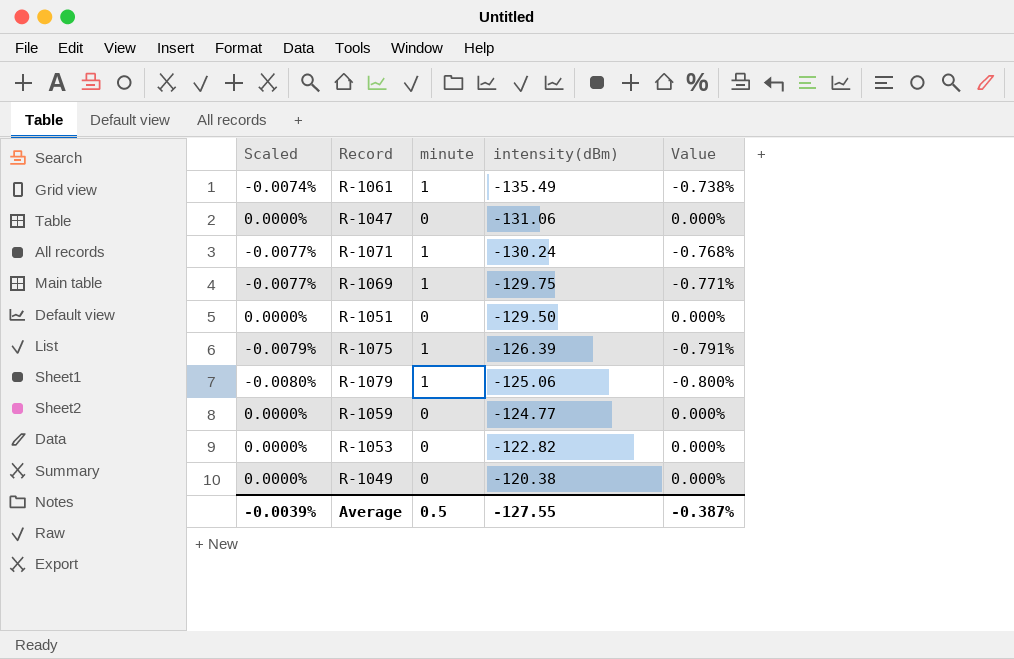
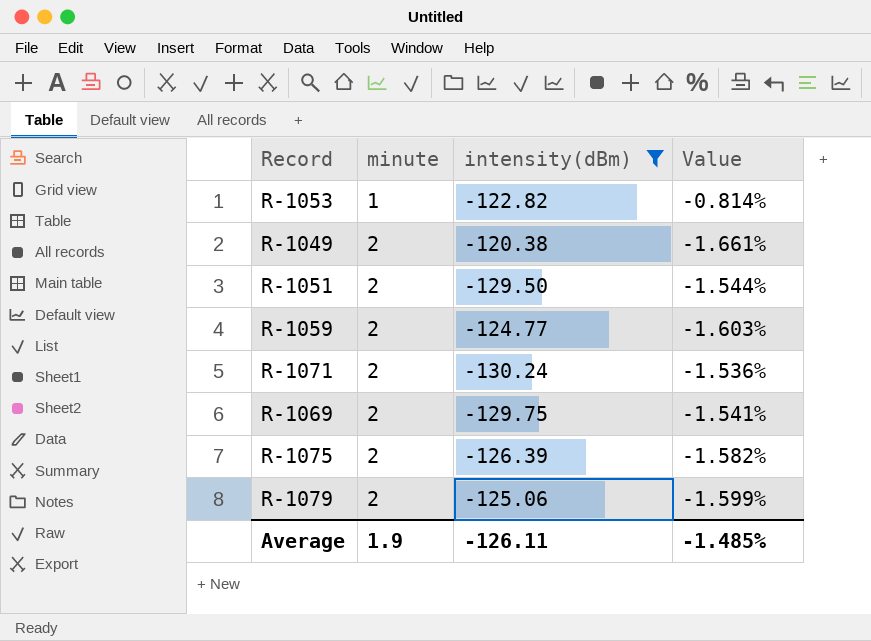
filter: none -> intensity(dBm) >= -130.24
row order: intensity(dBm) ascending -> minute ascending
column Scaled | formula: [Value] * 0.01 -> none
R-1053 | minute: 0 -> 1
R-1053 | Value: 0.000% -> -0.814%
R-1049 | minute: 0 -> 2
R-1049 | Value: 0.000% -> -1.661%
R-1051 | minute: 0 -> 2
R-1051 | Value: 0.000% -> -1.544%
R-1059 | minute: 0 -> 2
R-1059 | Value: 0.000% -> -1.603%
R-1071 | minute: 1 -> 2
R-1071 | Value: -0.768% -> -1.536%
R-1069 | minute: 1 -> 2
R-1069 | Value: -0.771% -> -1.541%
R-1075 | minute: 1 -> 2
R-1075 | Value: -0.791% -> -1.582%
R-1079 | minute: 1 -> 2
R-1079 | Value: -0.800% -> -1.599%
Average | minute: 0.5 -> 1.9
Average | intensity(dBm): -127.55 -> -126.11
Average | Value: -0.387% -> -1.485%

